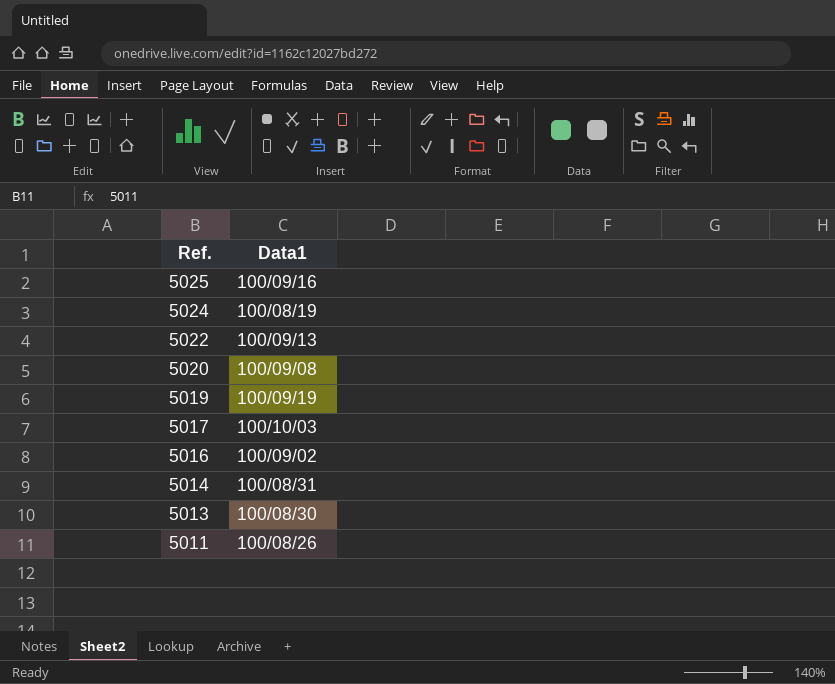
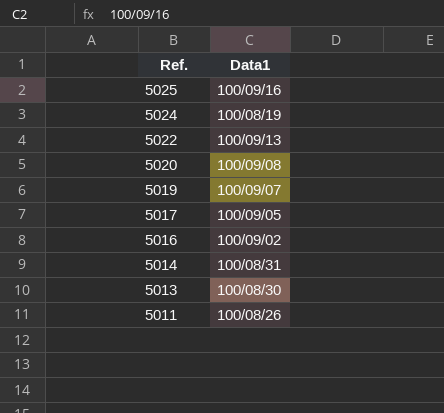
5019 | Data1: 100/09/19 -> 100/09/07
5017 | Data1: 100/10/03 -> 100/09/05

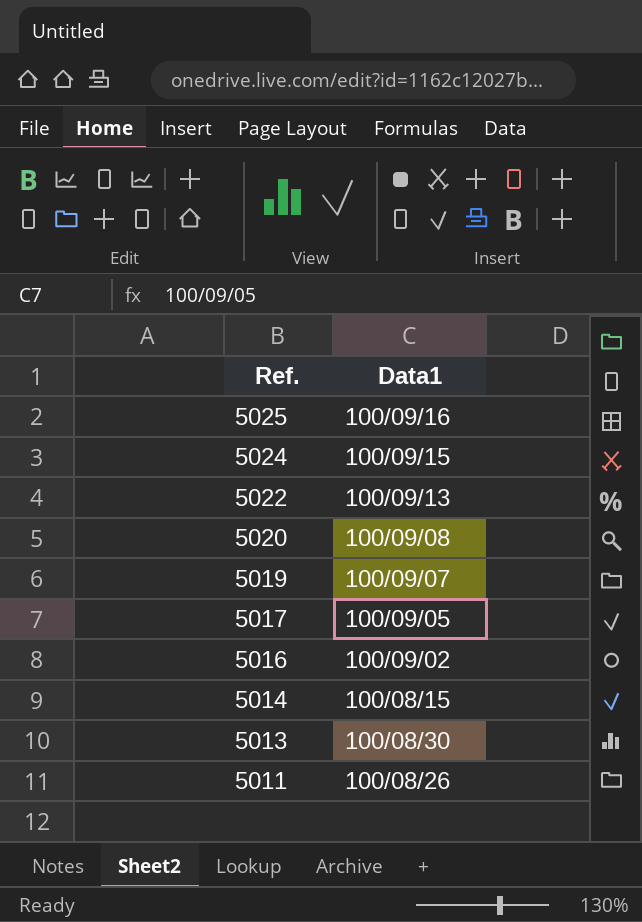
5024 | Data1: 100/08/19 -> 100/09/15
5014 | Data1: 100/08/31 -> 100/08/15

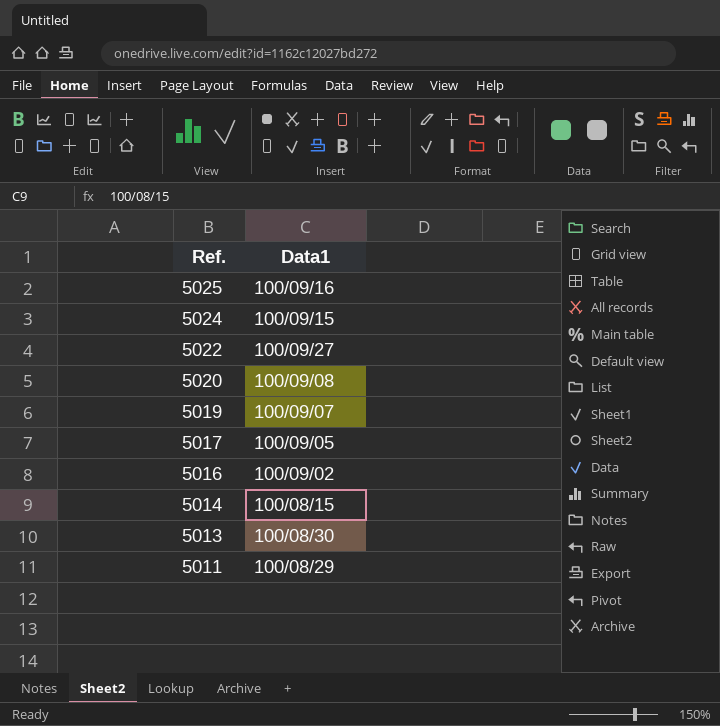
5022 | Data1: 100/09/13 -> 100/09/27
5011 | Data1: 100/08/26 -> 100/08/29

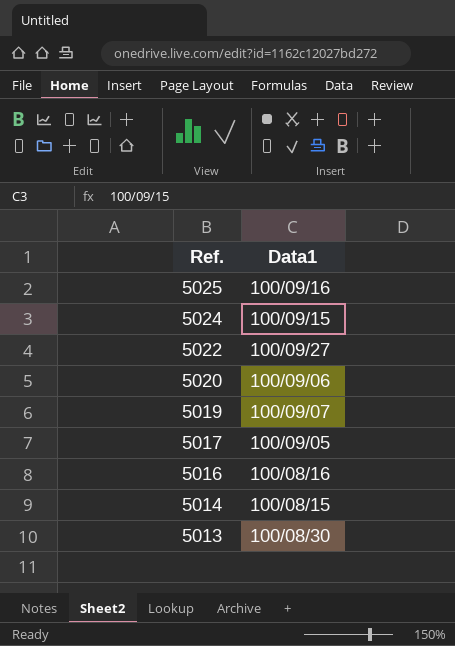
row 5011: 100/08/29 -> none
5020 | Data1: 100/09/08 -> 100/09/06
5016 | Data1: 100/09/02 -> 100/08/16

